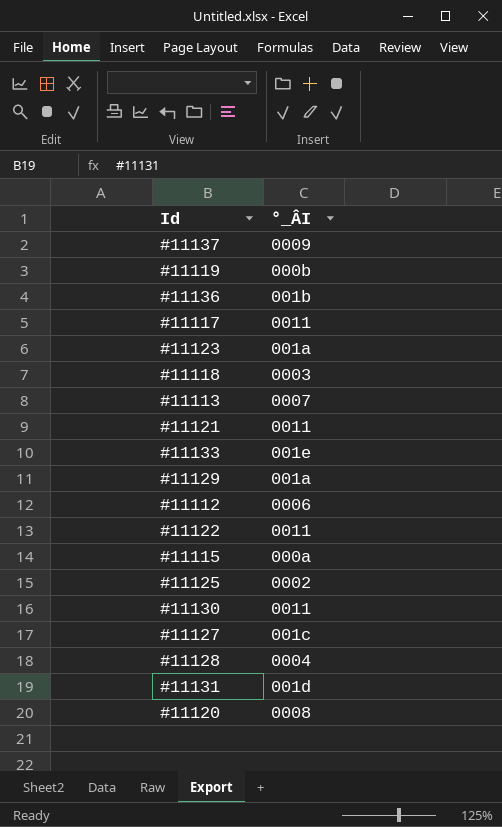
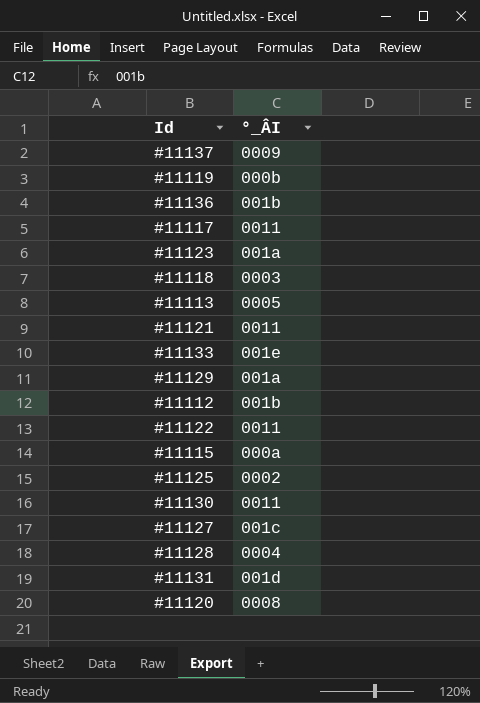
#11113 | °_ÂI: 0007 -> 0005
#11112 | °_ÂI: 0006 -> 001b

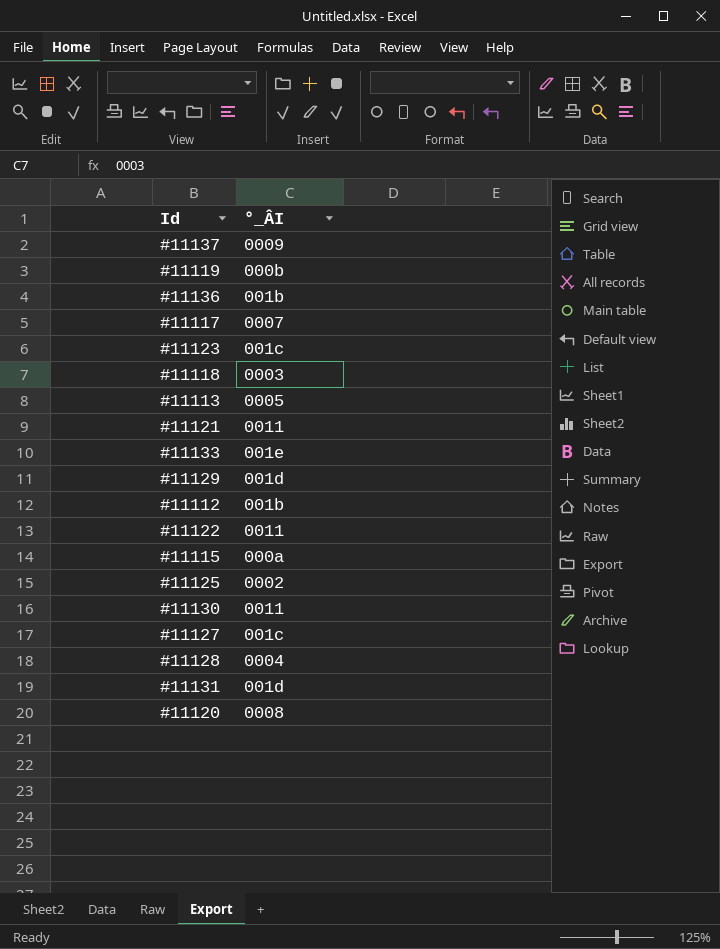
#11117 | °_ÂI: 0011 -> 0007
#11123 | °_ÂI: 001a -> 001c
#11129 | °_ÂI: 001a -> 001d

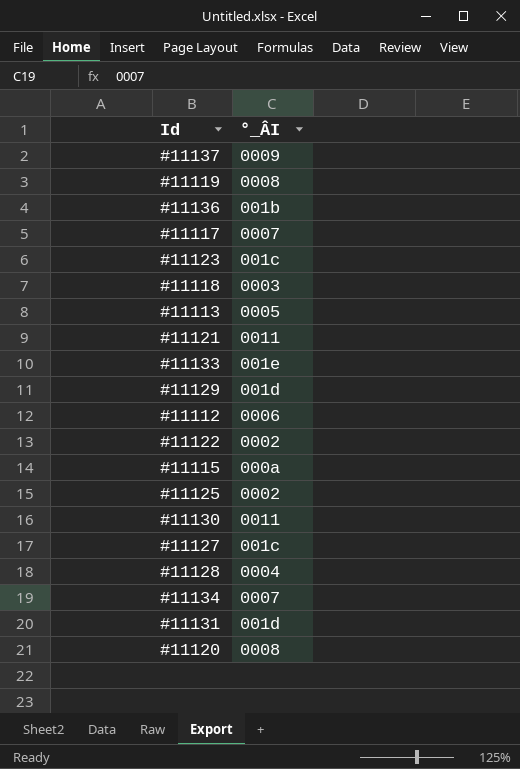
#11119 | °_ÂI: 000b -> 0008
#11112 | °_ÂI: 001b -> 0006
#11122 | °_ÂI: 0011 -> 0002
row #11134: none -> 0007

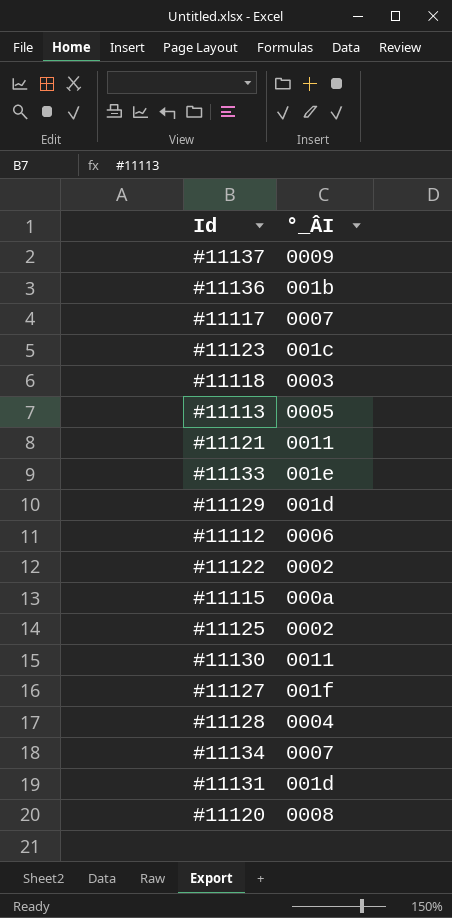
row #11119: 0008 -> none
#11127 | °_ÂI: 001c -> 001f

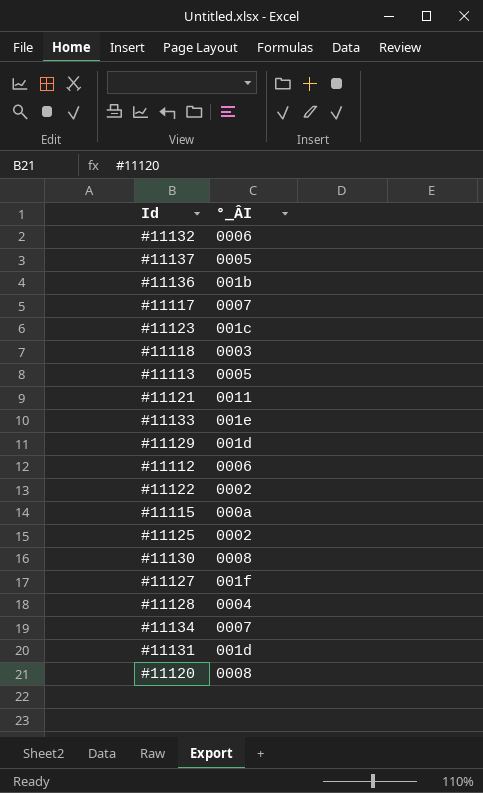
row #11132: none -> 0006
#11137 | °_ÂI: 0009 -> 0005
#11130 | °_ÂI: 0011 -> 0008

